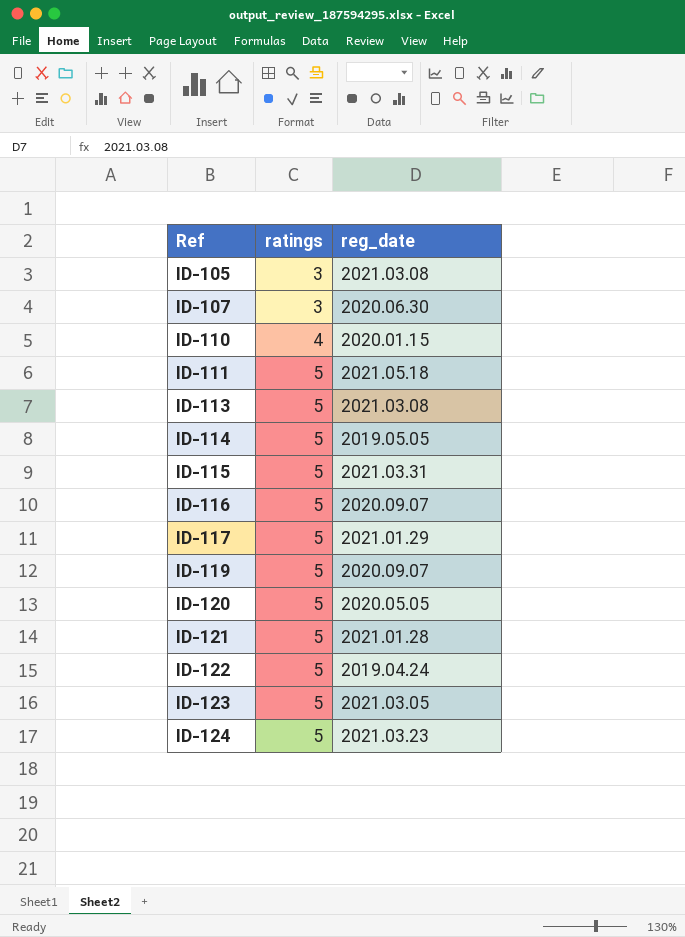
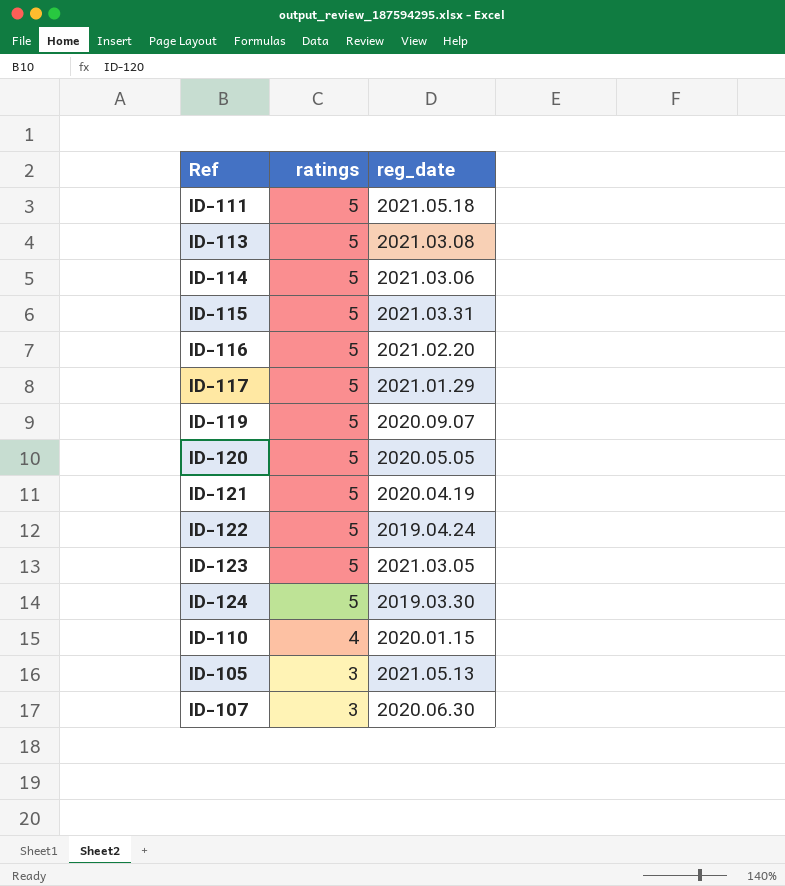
row order: Ref ascending -> ratings descending
ID-114 | reg_date: 2019.05.05 -> 2021.03.06
ID-116 | reg_date: 2020.09.07 -> 2021.02.20
ID-121 | reg_date: 2021.01.28 -> 2020.04.19
ID-124 | reg_date: 2021.03.23 -> 2019.03.30
ID-105 | reg_date: 2021.03.08 -> 2021.05.13

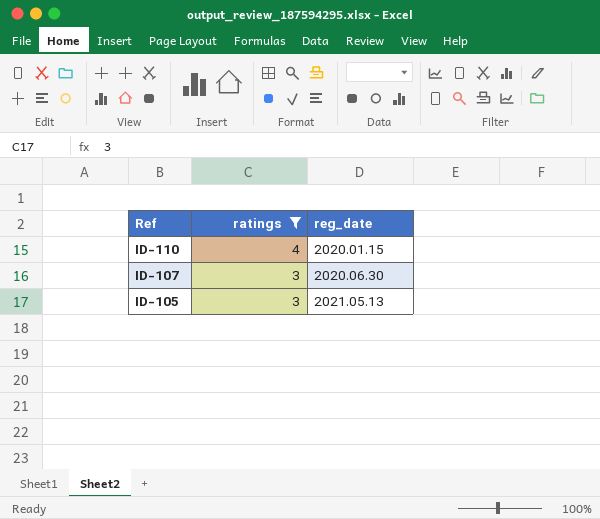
filter: none -> ratings != 5
row order: ratings descending -> Ref descending

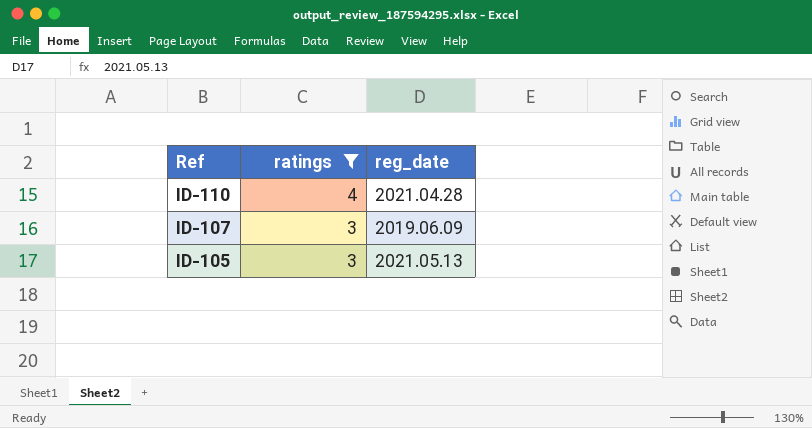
ID-110 | reg_date: 2020.01.15 -> 2021.04.28
ID-107 | reg_date: 2020.06.30 -> 2019.06.09

